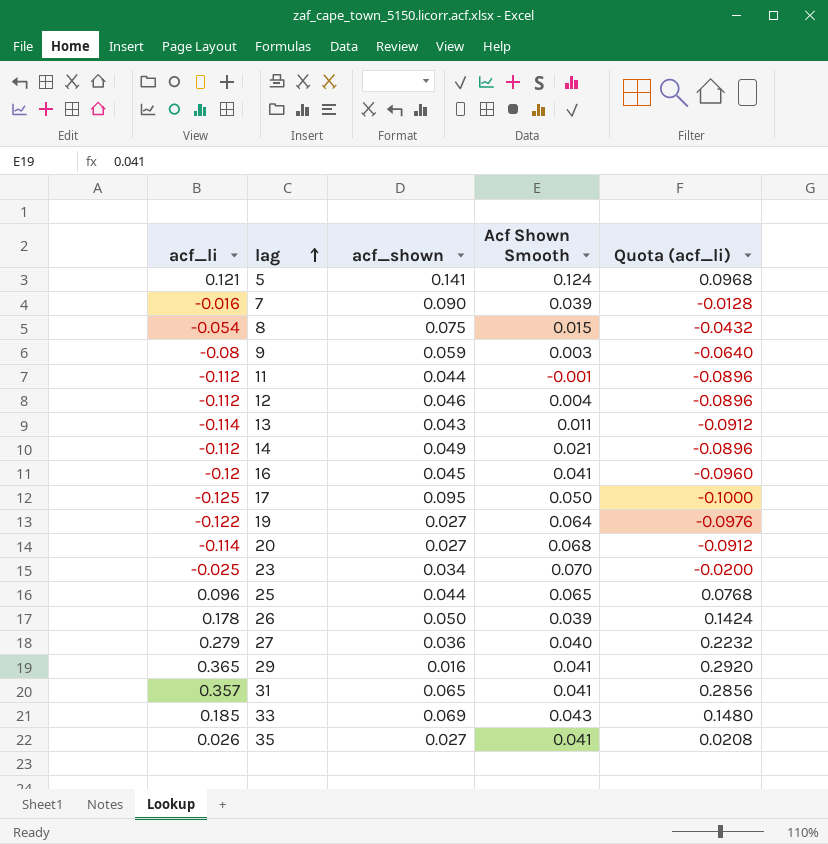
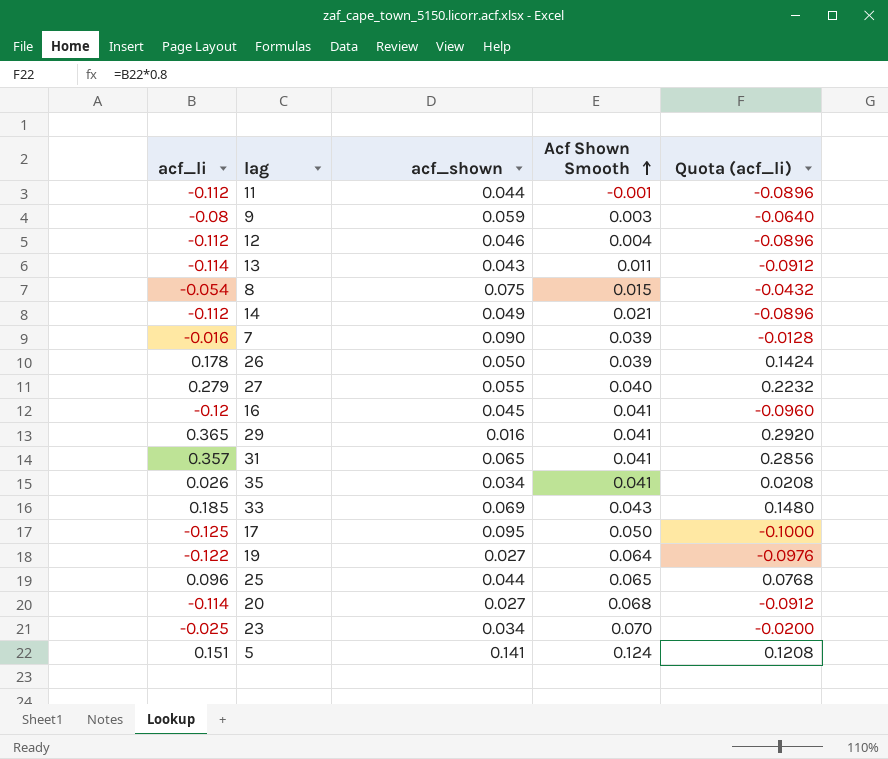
row order: lag ascending -> Acf Shown Smooth ascending
27 | acf_shown: 0.036 -> 0.055
35 | acf_shown: 0.027 -> 0.034
5 | acf_li: 0.121 -> 0.151
5 | Quota (acf_li): 0.0968 -> 0.1208

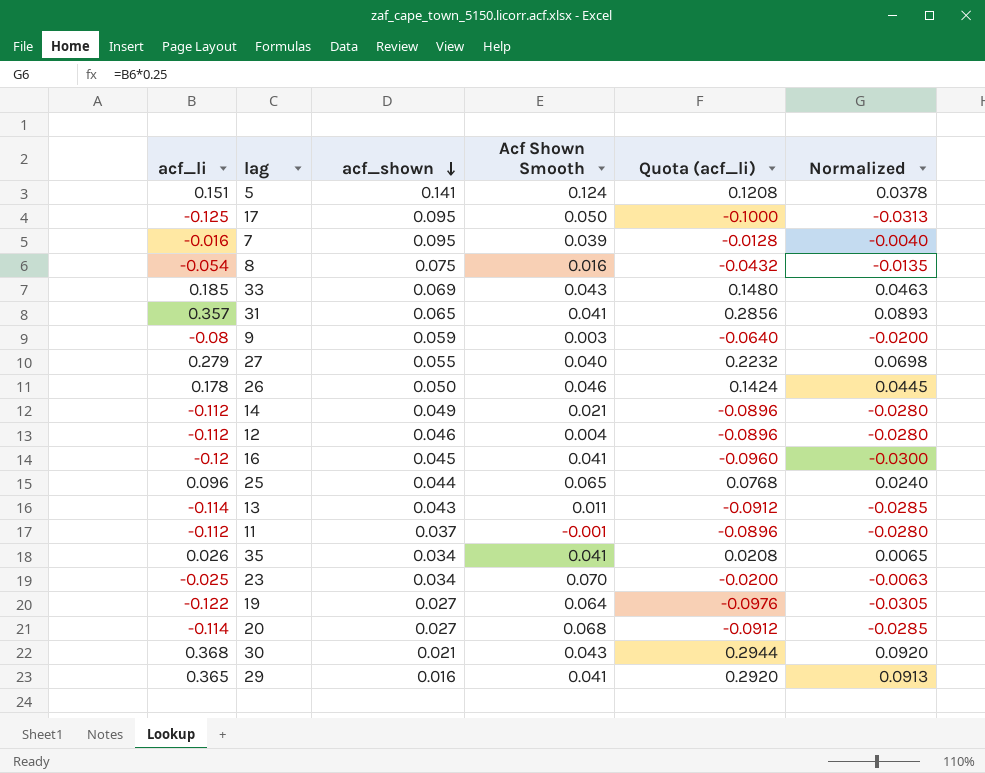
row order: Acf Shown Smooth ascending -> acf_shown descending
column Normalized | formula: none -> [acf_li] * 0.25
7 | acf_shown: 0.090 -> 0.095
8 | Acf Shown Smooth: 0.015 -> 0.016
26 | Acf Shown Smooth: 0.039 -> 0.046
11 | acf_shown: 0.044 -> 0.037
row 30: none -> 0.368 | 0.021 | 0.043 | 0.2944 | 0.0920

